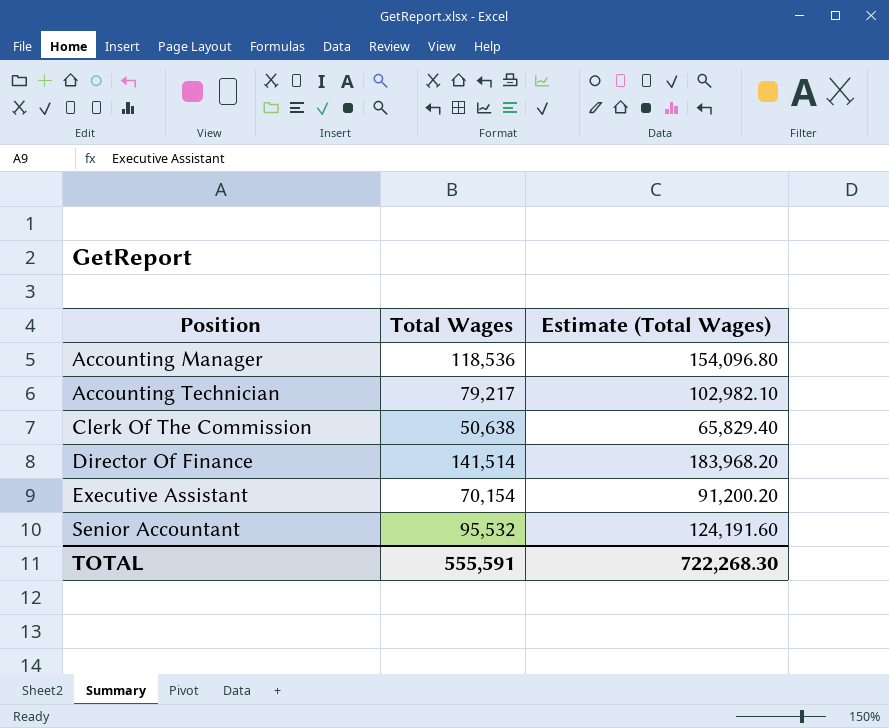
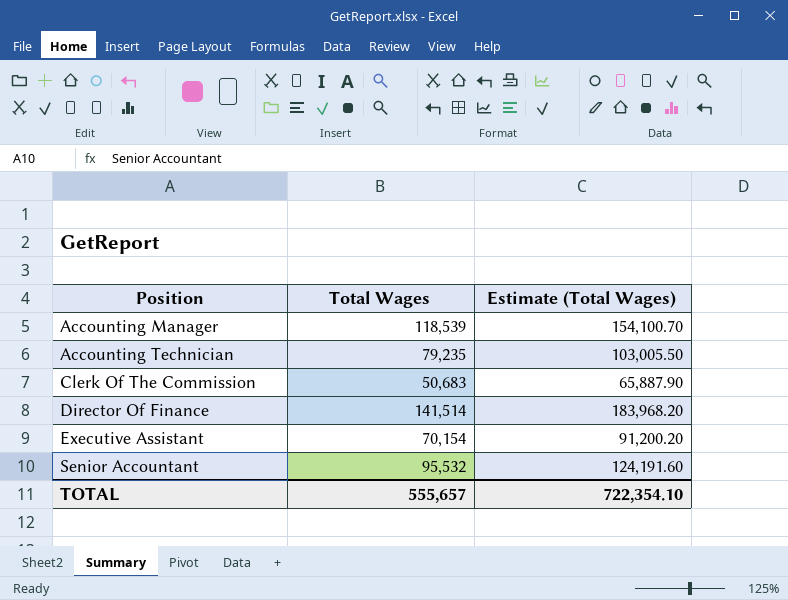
Accounting Manager | Total Wages: 118,536 -> 118,539
Accounting Manager | Estimate (Total Wages): 154,096.80 -> 154,100.70
Accounting Technician | Total Wages: 79,217 -> 79,235
Accounting Technician | Estimate (Total Wages): 102,982.10 -> 103,005.50
Clerk Of The Commission | Total Wages: 50,638 -> 50,683
Clerk Of The Commission | Estimate (Total Wages): 65,829.40 -> 65,887.90
TOTAL | Total Wages: 555,591 -> 555,657
TOTAL | Estimate (Total Wages): 722,268.30 -> 722,354.10

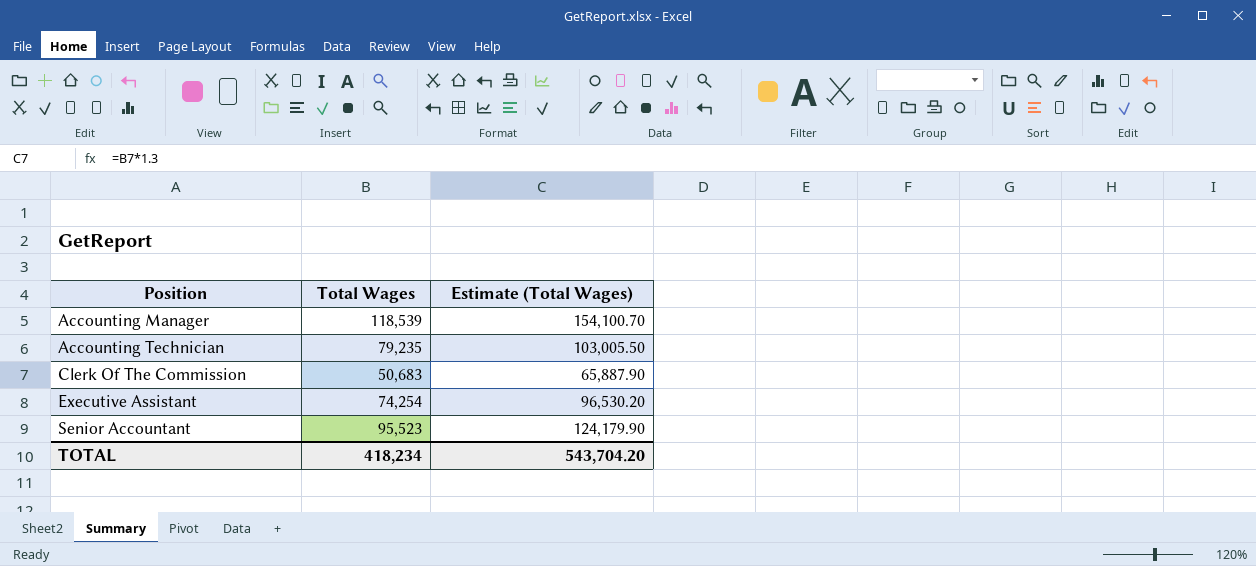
row Director Of Finance: 141,514 | 183,968.20 -> none
Executive Assistant | Total Wages: 70,154 -> 74,254
Executive Assistant | Estimate (Total Wages): 91,200.20 -> 96,530.20
Senior Accountant | Total Wages: 95,532 -> 95,523
Senior Accountant | Estimate (Total Wages): 124,191.60 -> 124,179.90
TOTAL | Total Wages: 555,657 -> 418,234
TOTAL | Estimate (Total Wages): 722,354.10 -> 543,704.20

